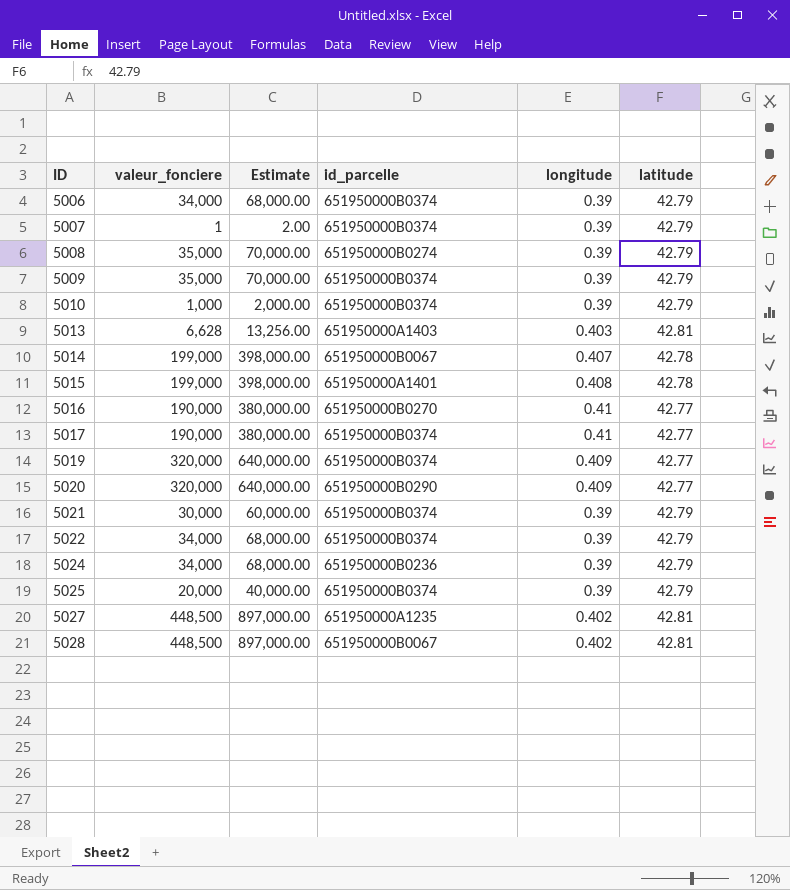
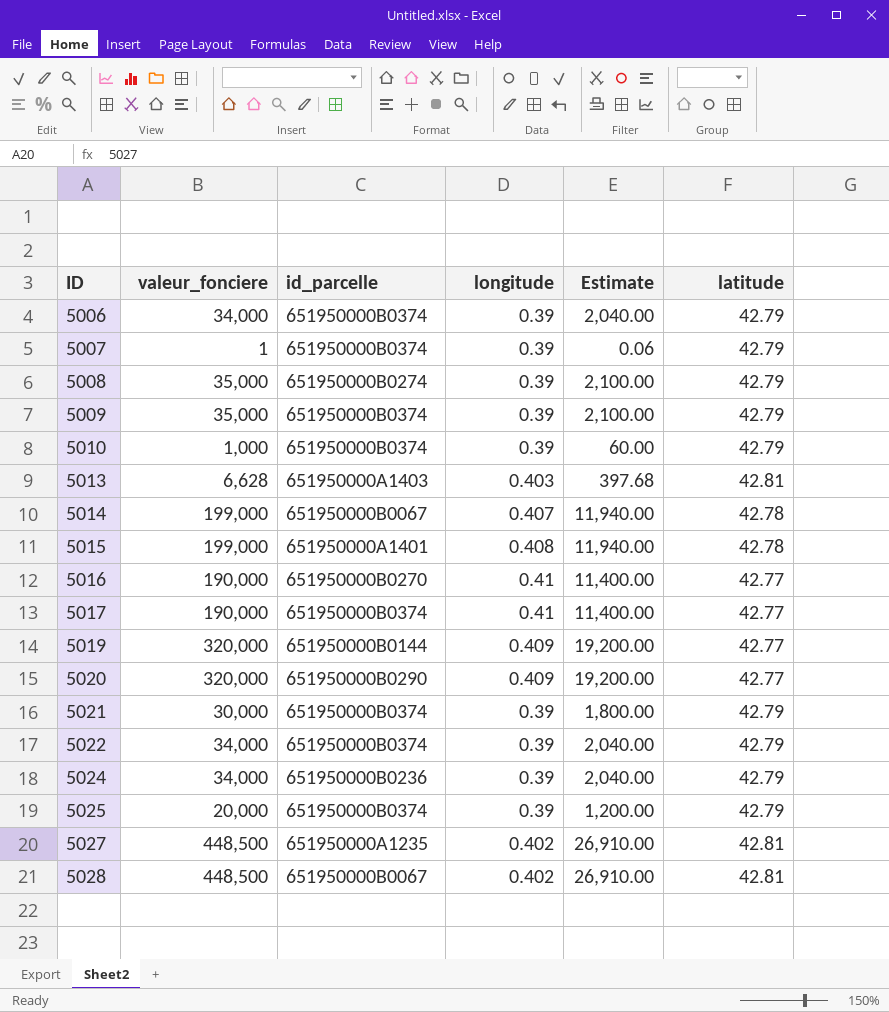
column Estimate | formula: [valeur_fonciere] * 2 -> [valeur_fonciere] * 0.06
column Estimate | position: 3 -> 5
5019 | id_parcelle: 651950000B0374 -> 651950000B0144

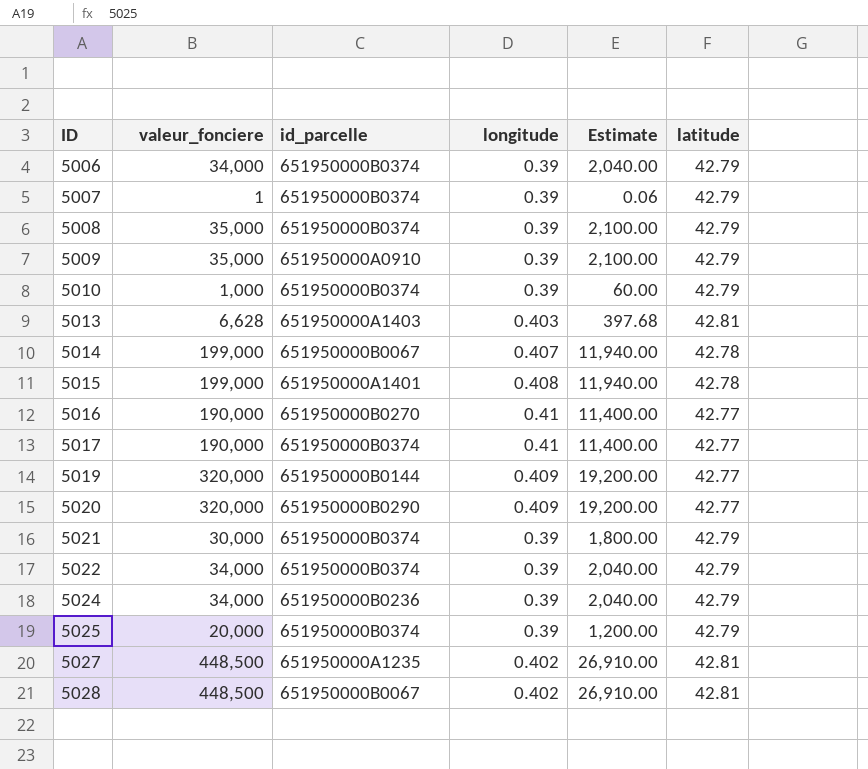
5008 | id_parcelle: 651950000B0274 -> 651950000B0374
5009 | id_parcelle: 651950000B0374 -> 651950000A0910

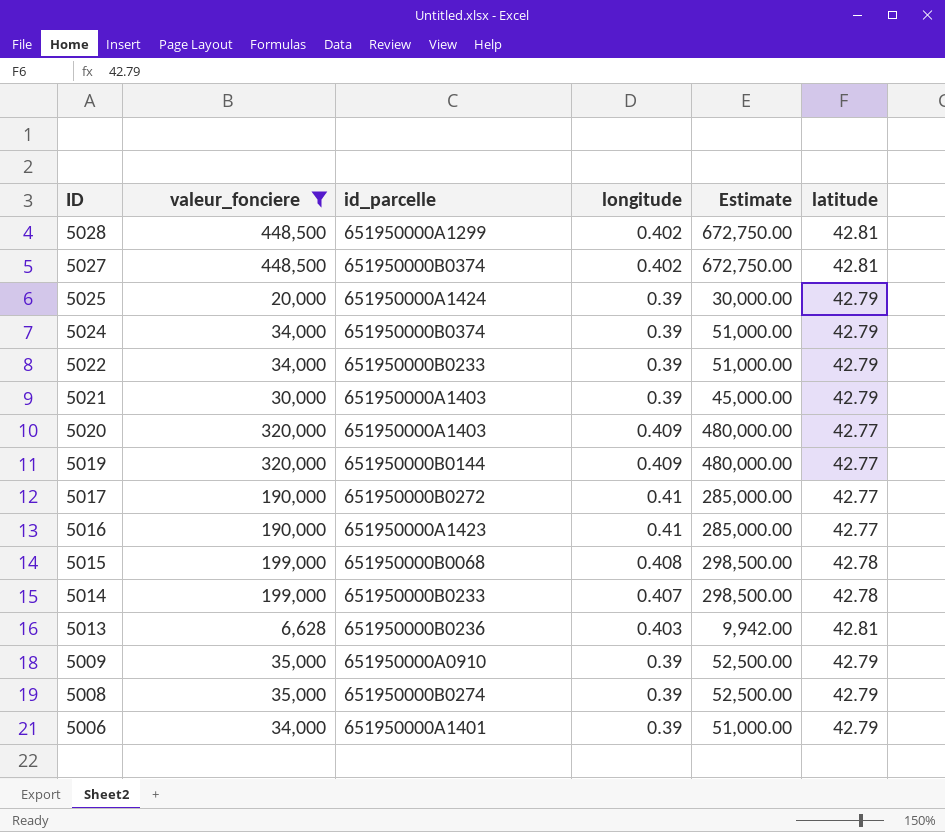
filter: none -> valeur_fonciere >= 6,628
row order: ID ascending -> ID descending
column Estimate | formula: [valeur_fonciere] * 0.06 -> [valeur_fonciere] * 1.5
5028 | id_parcelle: 651950000B0067 -> 651950000A1299
5027 | id_parcelle: 651950000A1235 -> 651950000B0374
5025 | id_parcelle: 651950000B0374 -> 651950000A1424
5024 | id_parcelle: 651950000B0236 -> 651950000B0374
5022 | id_parcelle: 651950000B0374 -> 651950000B0233
5021 | id_parcelle: 651950000B0374 -> 651950000A1403
5020 | id_parcelle: 651950000B0290 -> 651950000A1403
5017 | id_parcelle: 651950000B0374 -> 651950000B0272
5016 | id_parcelle: 651950000B0270 -> 651950000A1423
5015 | id_parcelle: 651950000A1401 -> 651950000B0068
5014 | id_parcelle: 651950000B0067 -> 651950000B0233
5013 | id_parcelle: 651950000A1403 -> 651950000B0236
5008 | id_parcelle: 651950000B0374 -> 651950000B0274
5006 | id_parcelle: 651950000B0374 -> 651950000A1401

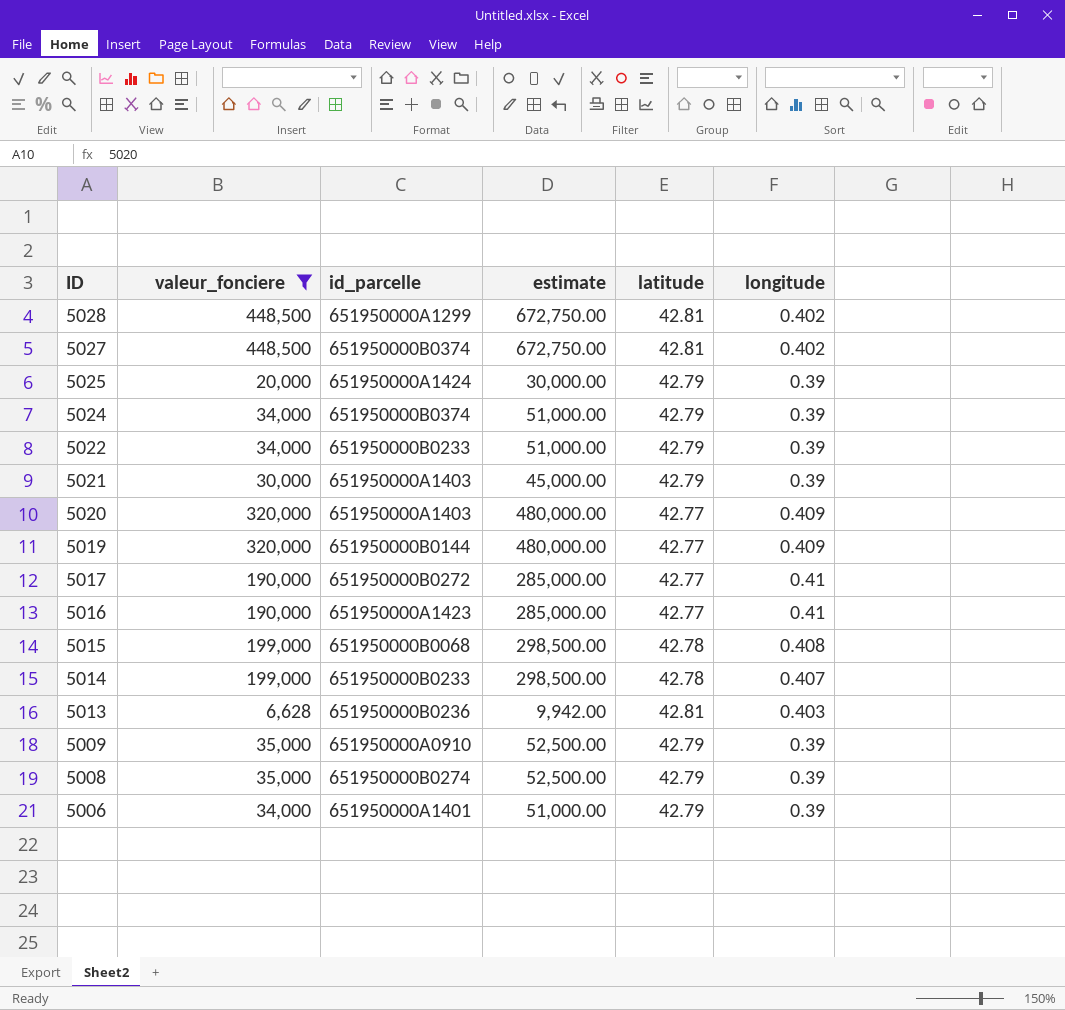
column name: Estimate -> estimate
column longitude | position: 4 -> 6

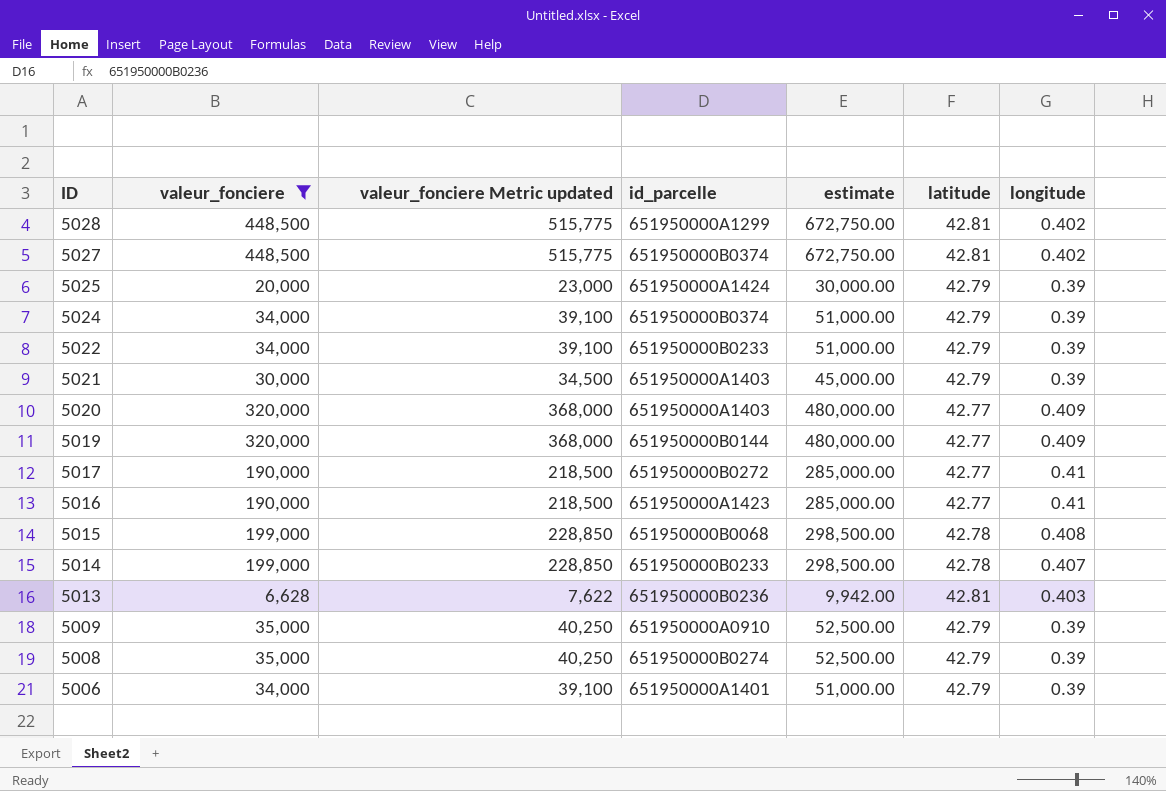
column valeur_fonciere Metric updated | formula: none -> [valeur_fonciere] * 1.15

